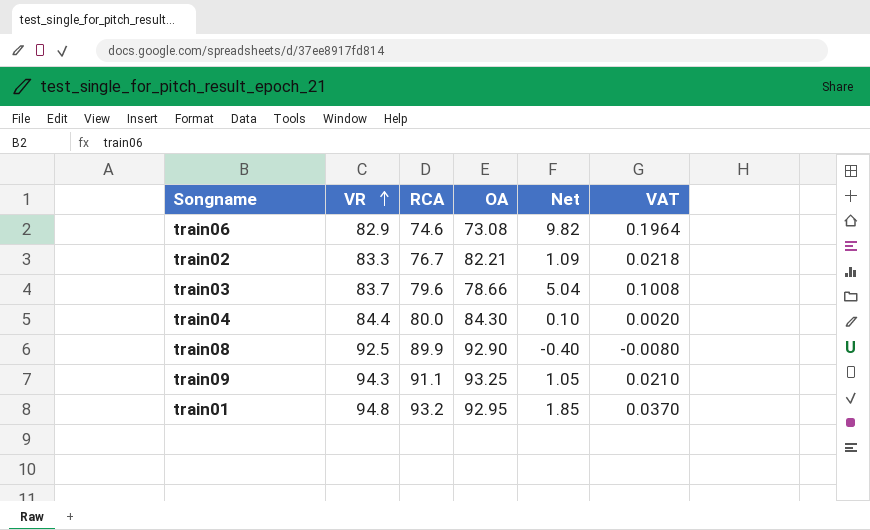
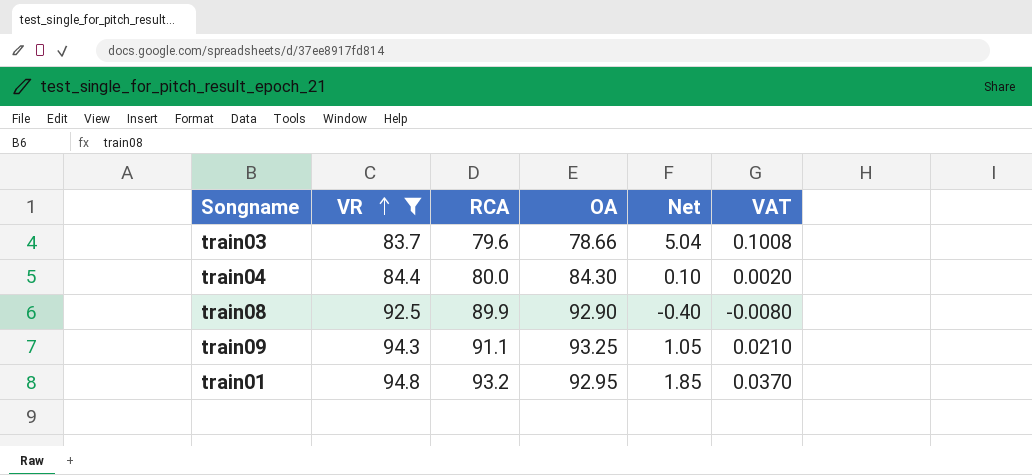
filter: none -> VR >= 83.7

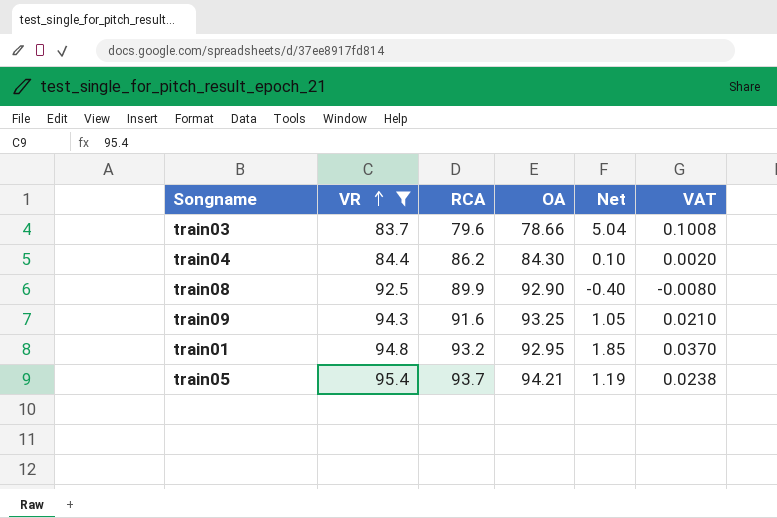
train04 | RCA: 80.0 -> 86.2
train09 | RCA: 91.1 -> 91.6
row train05: none -> 95.4 | 93.7 | 94.21 | 1.19 | 0.0238

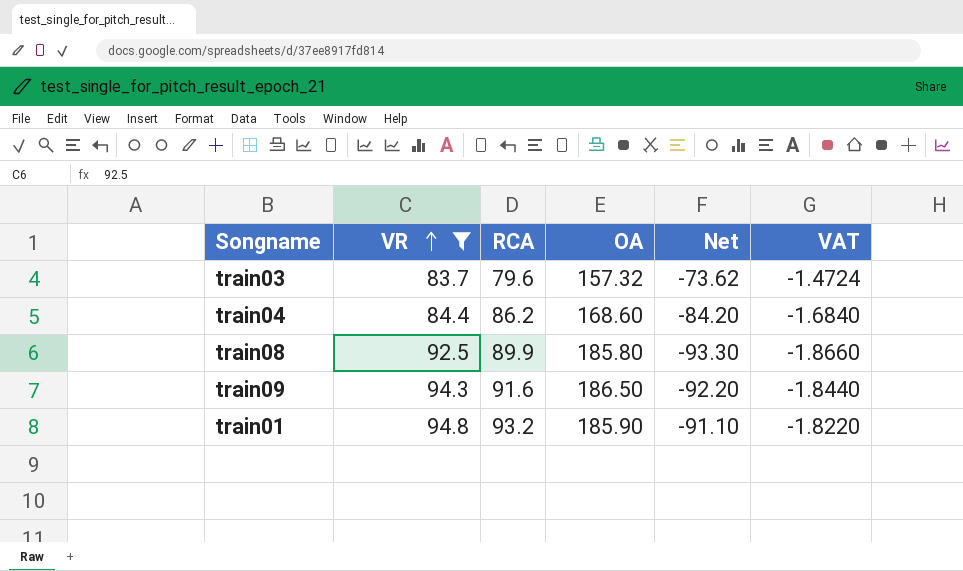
row train05: 95.4 | 93.7 | 94.21 | 1.19 | 0.0238 -> none
train03 | OA: 78.66 -> 157.32
train03 | Net: 5.04 -> -73.62
train03 | VAT: 0.1008 -> -1.4724
train04 | OA: 84.30 -> 168.60
train04 | Net: 0.10 -> -84.20
train04 | VAT: 0.0020 -> -1.6840
train08 | OA: 92.90 -> 185.80
train08 | Net: -0.40 -> -93.30
train08 | VAT: -0.0080 -> -1.8660
train09 | OA: 93.25 -> 186.50
train09 | Net: 1.05 -> -92.20
train09 | VAT: 0.0210 -> -1.8440
train01 | OA: 92.95 -> 185.90
train01 | Net: 1.85 -> -91.10
train01 | VAT: 0.0370 -> -1.8220

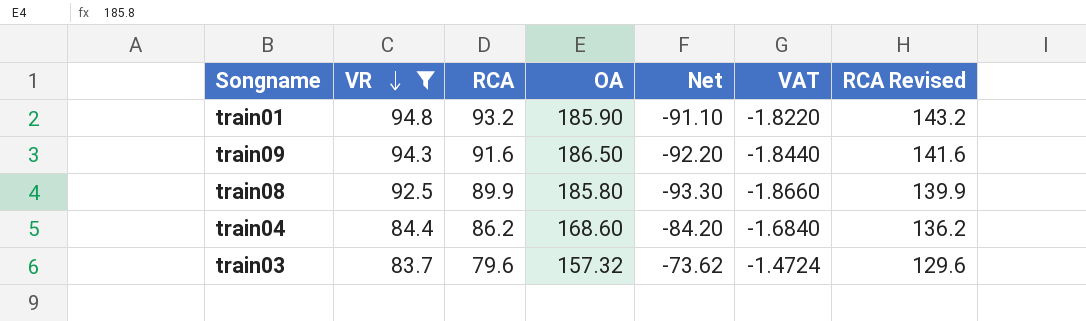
row order: VR ascending -> VR descending
column RCA Revised | formula: none -> [RCA] + 50

